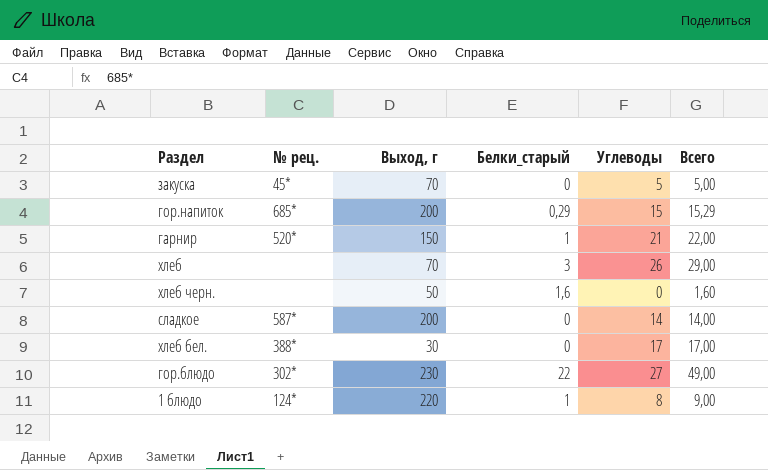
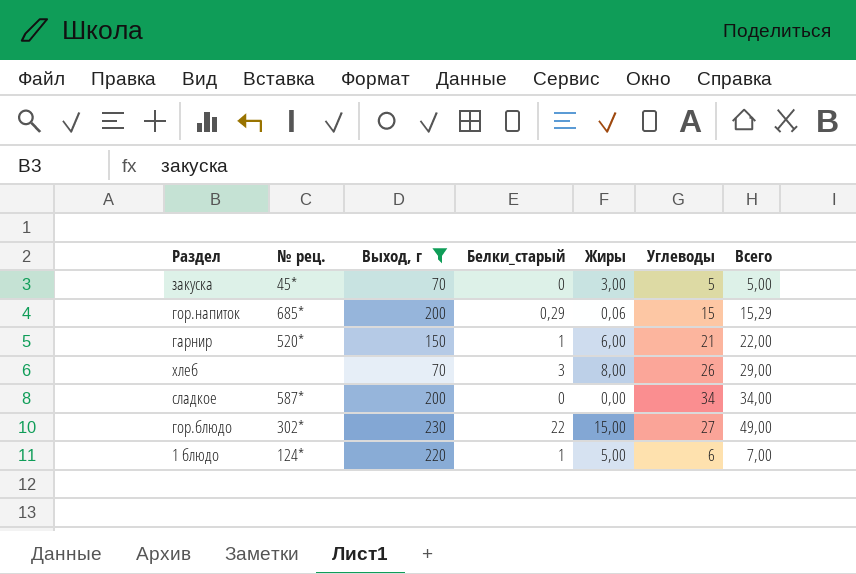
filter: none -> Выход, г >= 70
column Жиры | position: none -> 5
сладкое | Углеводы: 14 -> 34
сладкое | Всего: 14,00 -> 34,00
1 блюдо | Углеводы: 8 -> 6
1 блюдо | Всего: 9,00 -> 7,00

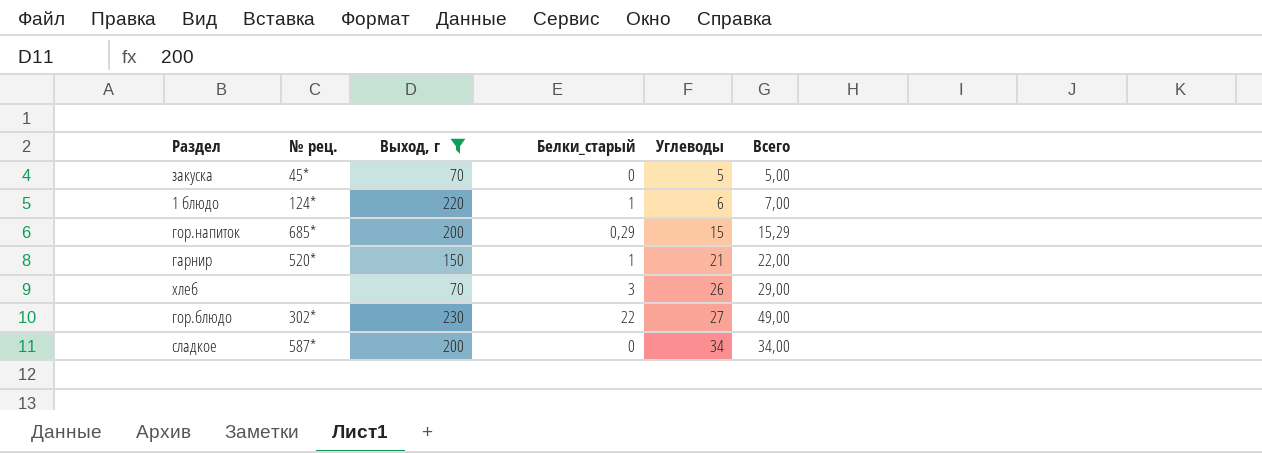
row order: none -> Углеводы ascending
column Жиры | position: 5 -> none

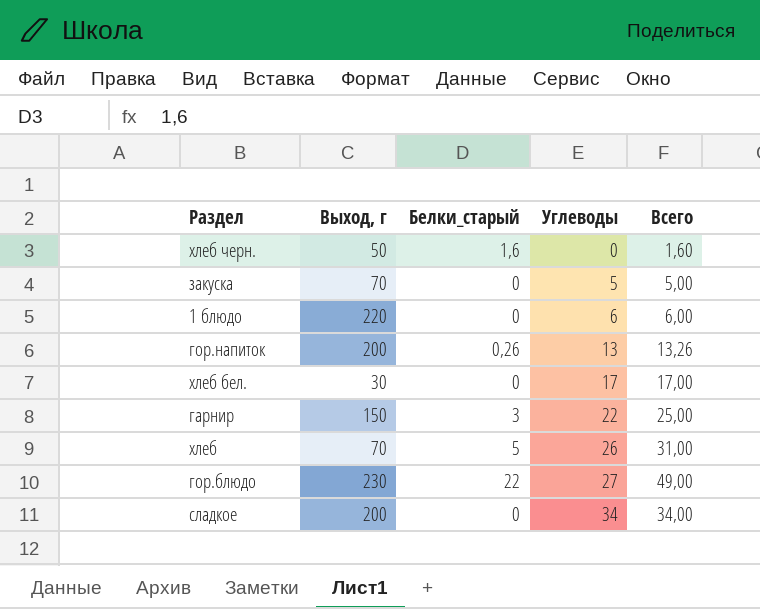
filter: Выход, г >= 70 -> none
column № рец. | position: 2 -> none
1 блюдо | Белки_старый: 1 -> 0
1 блюдо | Всего: 7,00 -> 6,00
гор.напиток | Белки_старый: 0,29 -> 0,26
гор.напиток | Углеводы: 15 -> 13
гор.напиток | Всего: 15,29 -> 13,26
гарнир | Белки_старый: 1 -> 3
гарнир | Углеводы: 21 -> 22
гарнир | Всего: 22,00 -> 25,00
хлеб | Белки_старый: 3 -> 5
хлеб | Всего: 29,00 -> 31,00

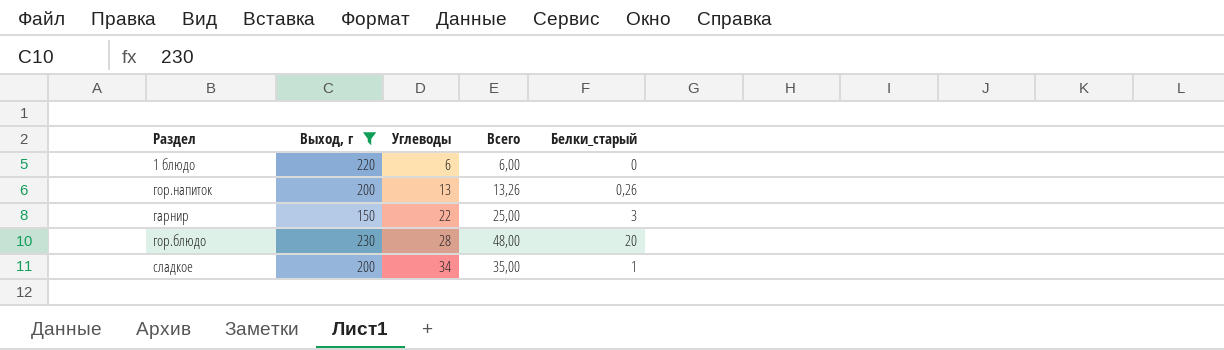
filter: none -> Выход, г >= 150
column Белки_старый | position: 3 -> 5
гор.блюдо | Углеводы: 27 -> 28
гор.блюдо | Всего: 49,00 -> 48,00
гор.блюдо | Белки_старый: 22 -> 20
сладкое | Всего: 34,00 -> 35,00
сладкое | Белки_старый: 0 -> 1

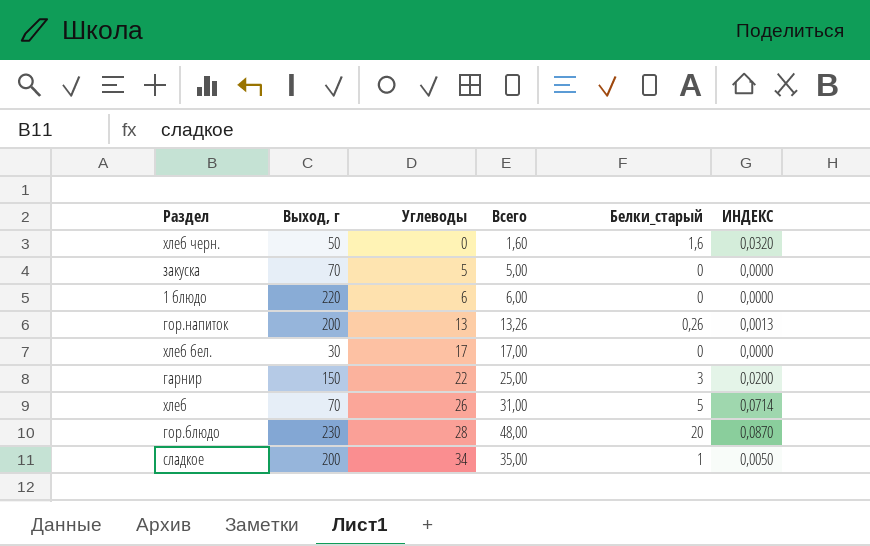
filter: Выход, г >= 150 -> none
column ИНДЕКС | formula: none -> [Белки_старый] / [Выход, г]

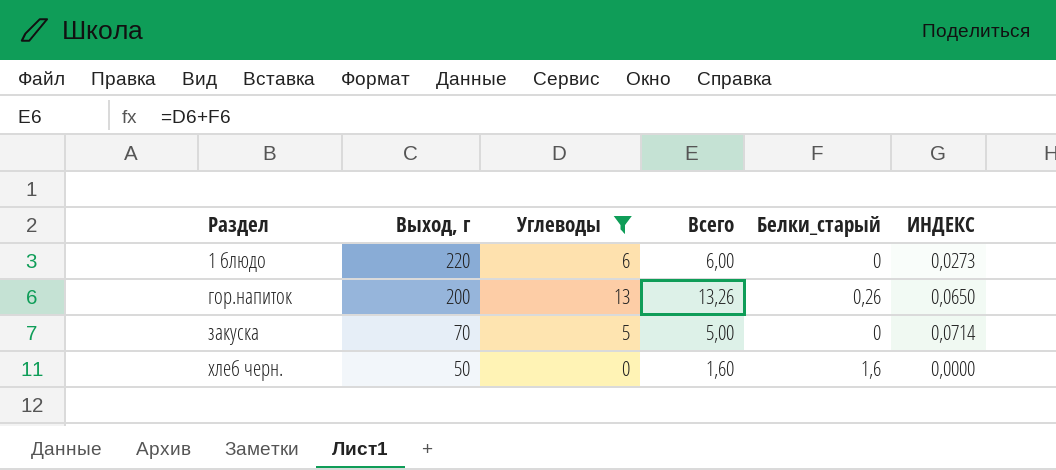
filter: none -> Углеводы <= 13
row order: Углеводы ascending -> Раздел ascending
column ИНДЕКС | formula: [Белки_старый] / [Выход, г] -> [Углеводы] / [Выход, г]

